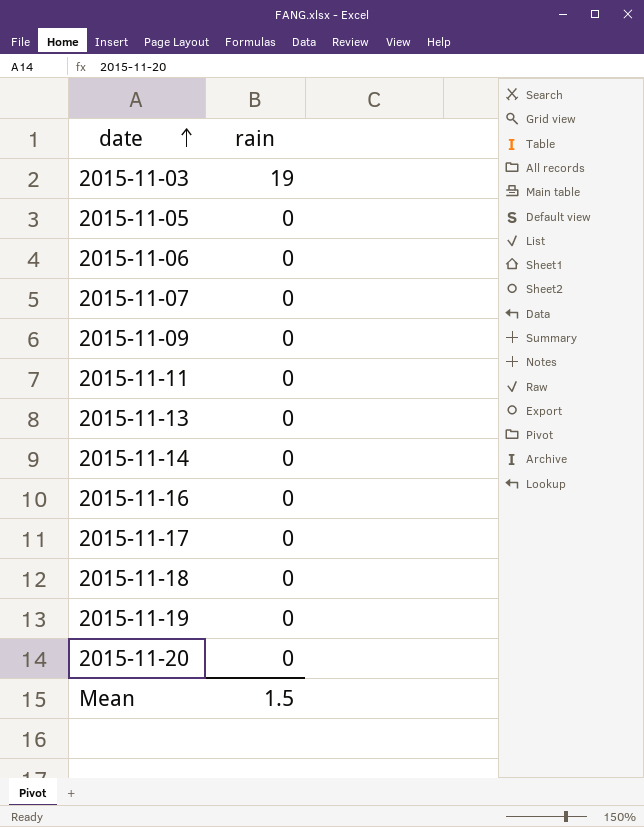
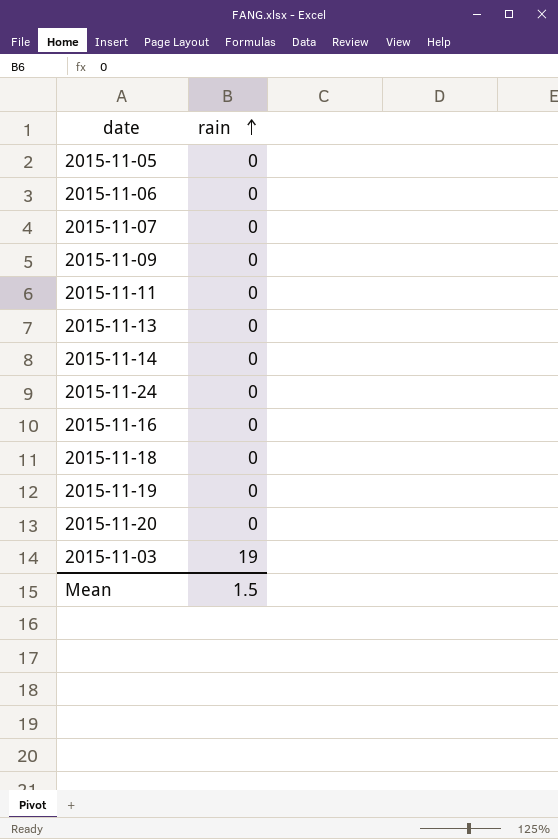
row order: date ascending -> rain ascending
row 2015-11-17: 0 -> none
row 2015-11-24: none -> 0

